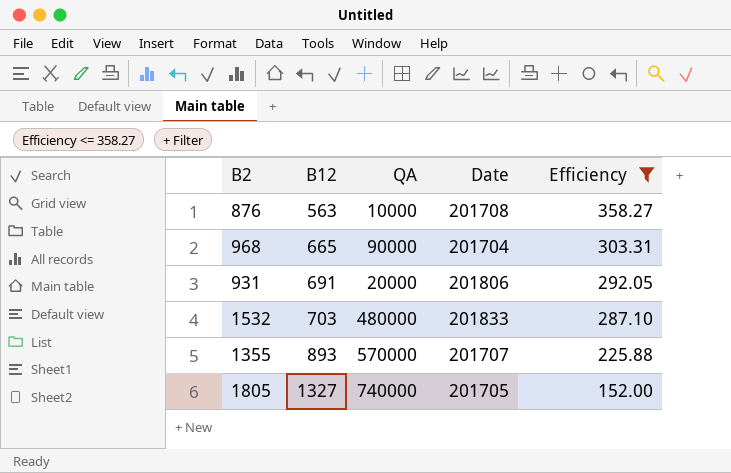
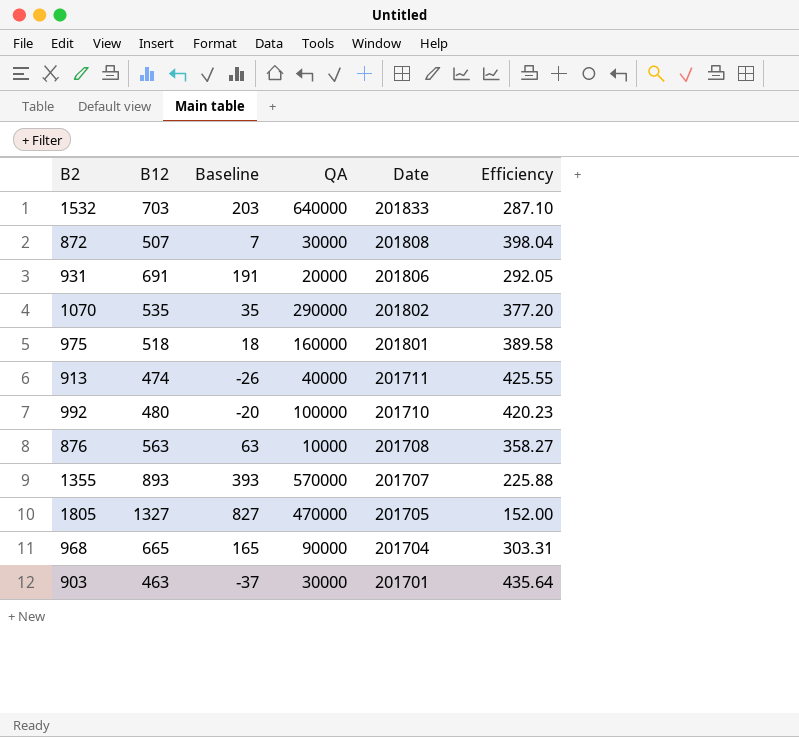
filter: Efficiency <= 358.27 -> none
row order: B12 ascending -> Date descending
column Baseline | formula: none -> [B12] - 500
1532 | QA: 480000 -> 640000
1805 | QA: 740000 -> 470000

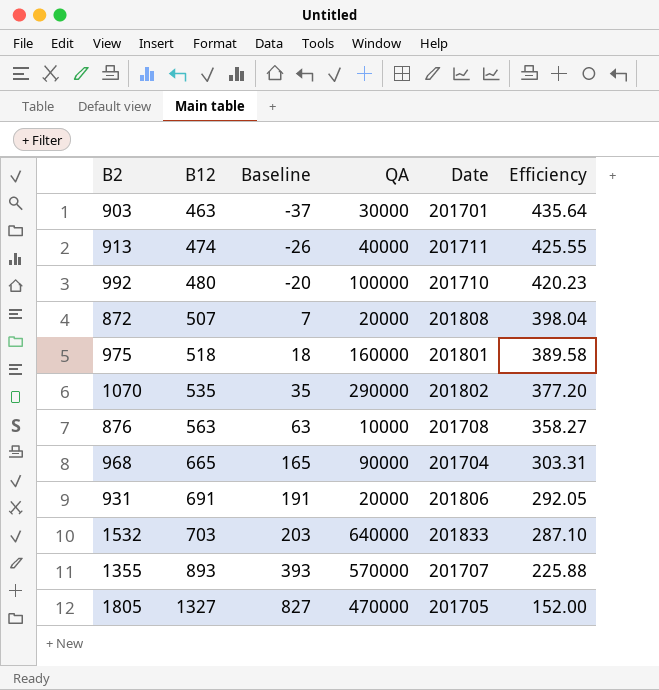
row order: Date descending -> B12 ascending
872 | QA: 30000 -> 20000

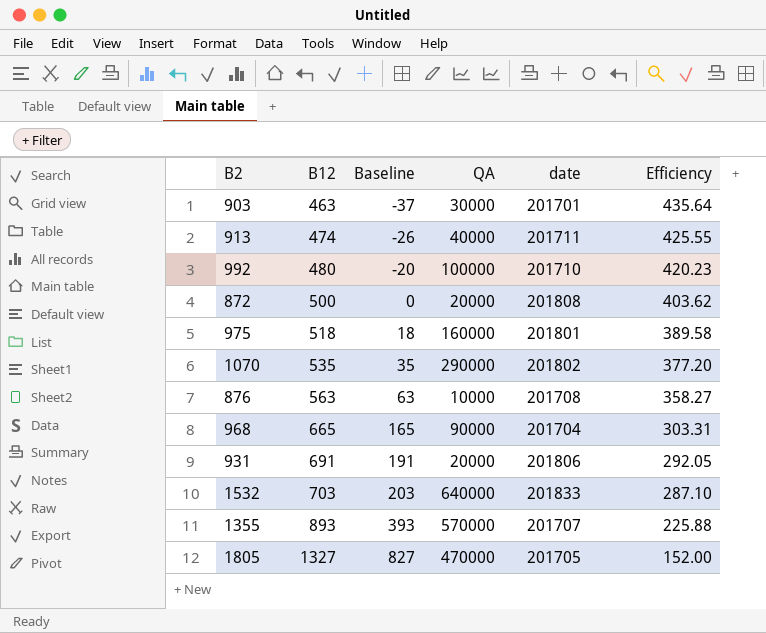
column name: Date -> date
872 | B12: 507 -> 500
872 | Baseline: 7 -> 0
872 | Efficiency: 398.04 -> 403.62

